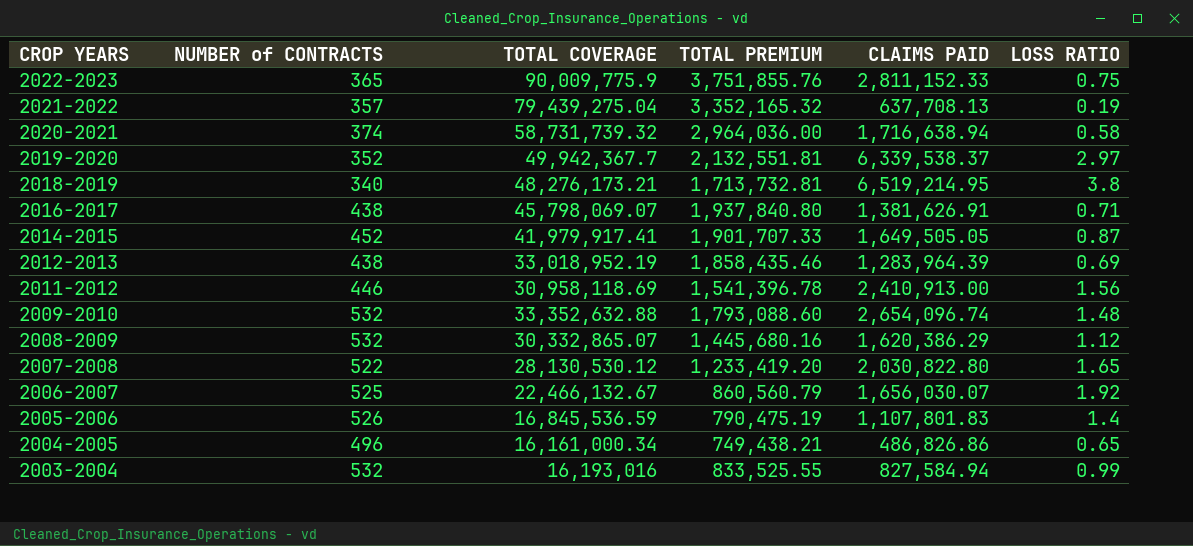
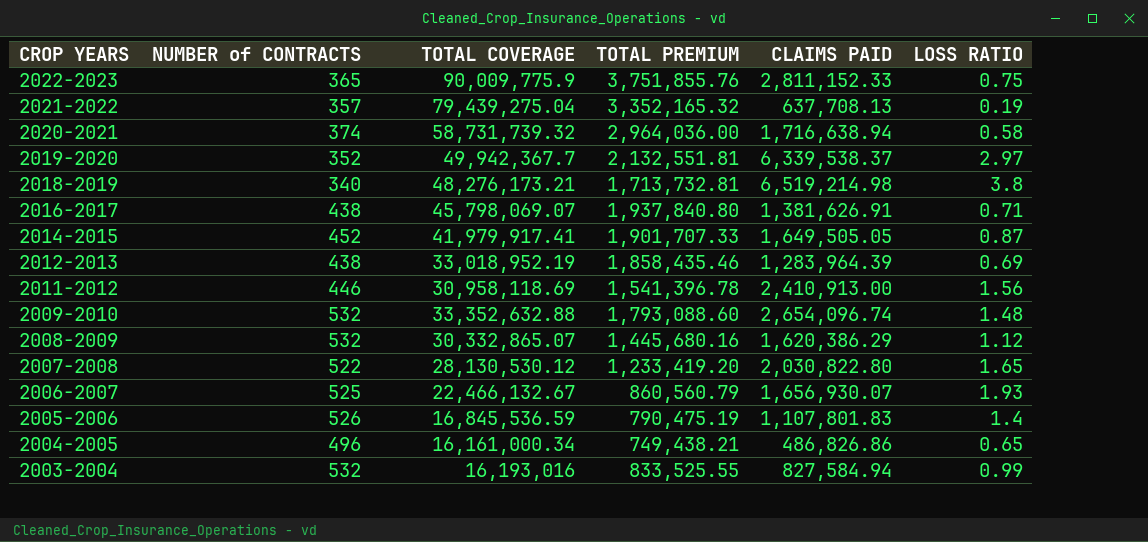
2018-2019 | CLAIMS PAID: 6,519,214.95 -> 6,519,214.98
2006-2007 | CLAIMS PAID: 1,656,030.07 -> 1,656,930.07
2006-2007 | LOSS RATIO: 1.92 -> 1.93

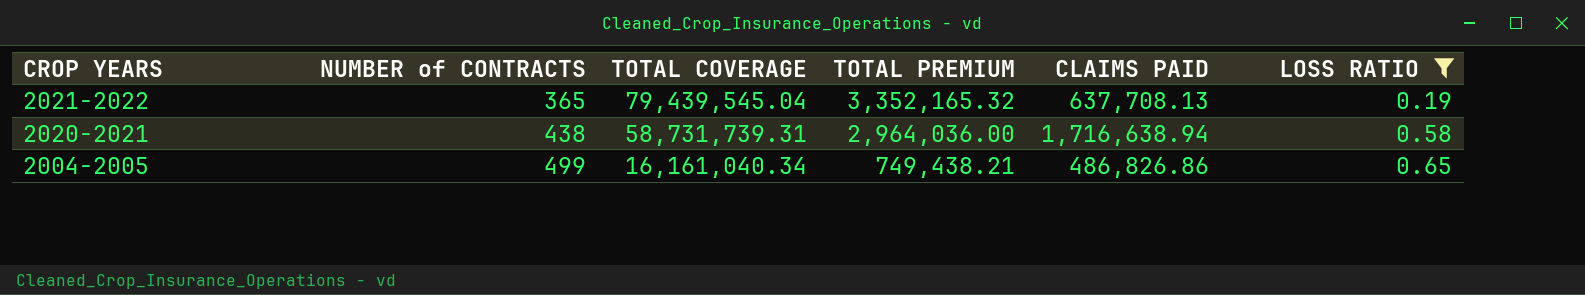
filter: none -> LOSS RATIO <= 0.65
2021-2022 | NUMBER of CONTRACTS: 357 -> 365
2021-2022 | TOTAL COVERAGE: 79,439,275.04 -> 79,439,545.04
2020-2021 | NUMBER of CONTRACTS: 374 -> 438
2020-2021 | TOTAL COVERAGE: 58,731,739.32 -> 58,731,739.31
2004-2005 | NUMBER of CONTRACTS: 496 -> 499
2004-2005 | TOTAL COVERAGE: 16,161,000.34 -> 16,161,040.34

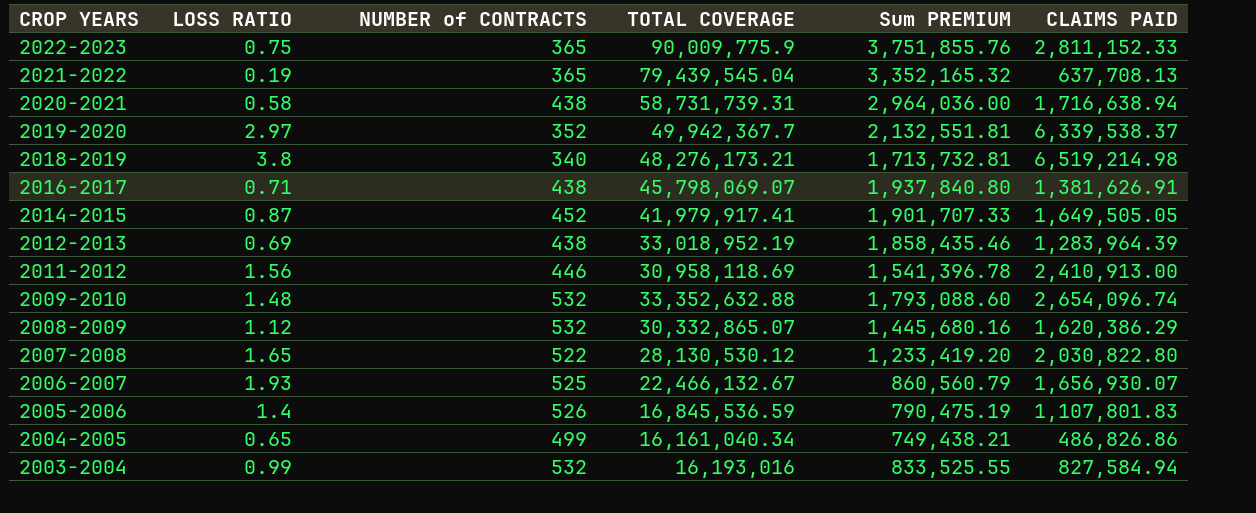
filter: LOSS RATIO <= 0.65 -> none
column LOSS RATIO | position: 6 -> 2
column name: TOTAL PREMIUM -> Sum PREMIUM

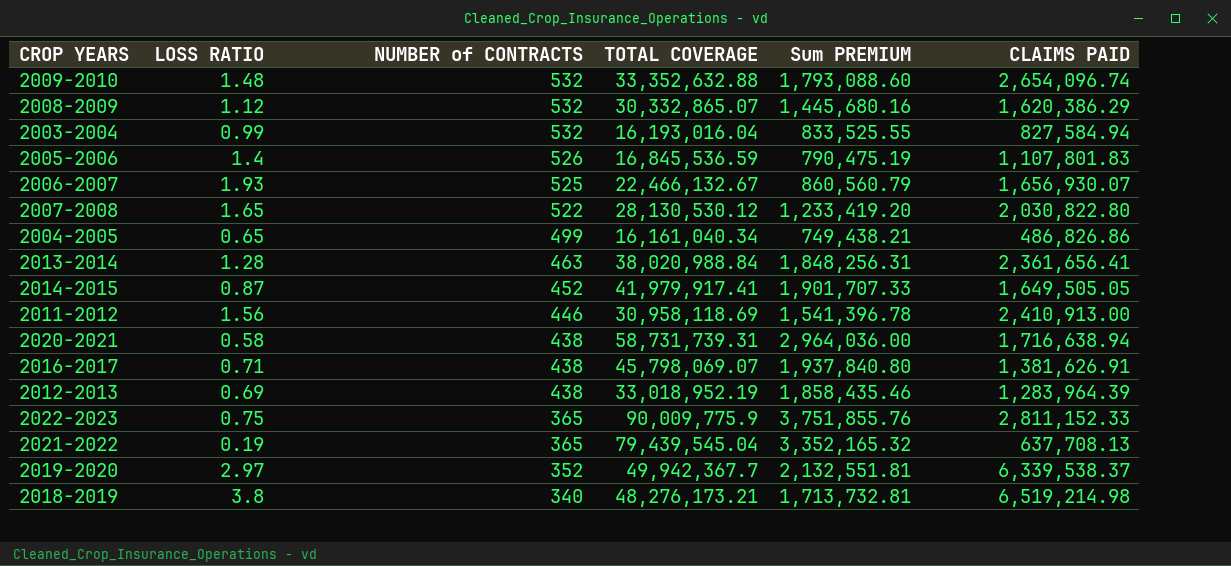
row order: CROP YEARS descending -> NUMBER of CONTRACTS descending
2003-2004 | TOTAL COVERAGE: 16,193,016 -> 16,193,016.04
row 2013-2014: none -> 1.28 | 463 | 38,020,988.84 | 1,848,256.31 | 2,361,656.41

